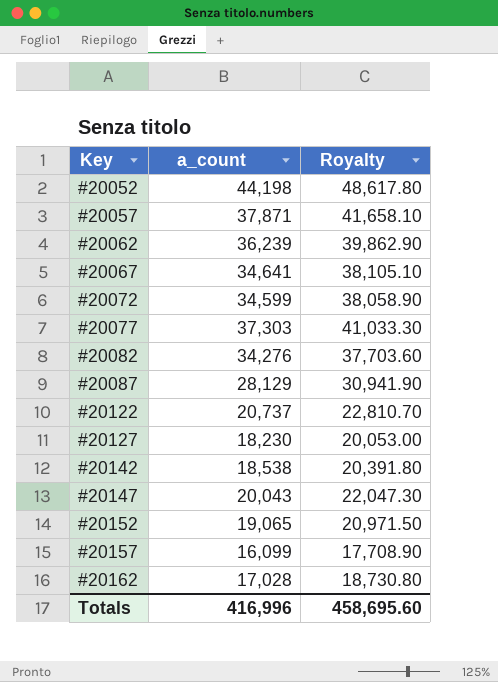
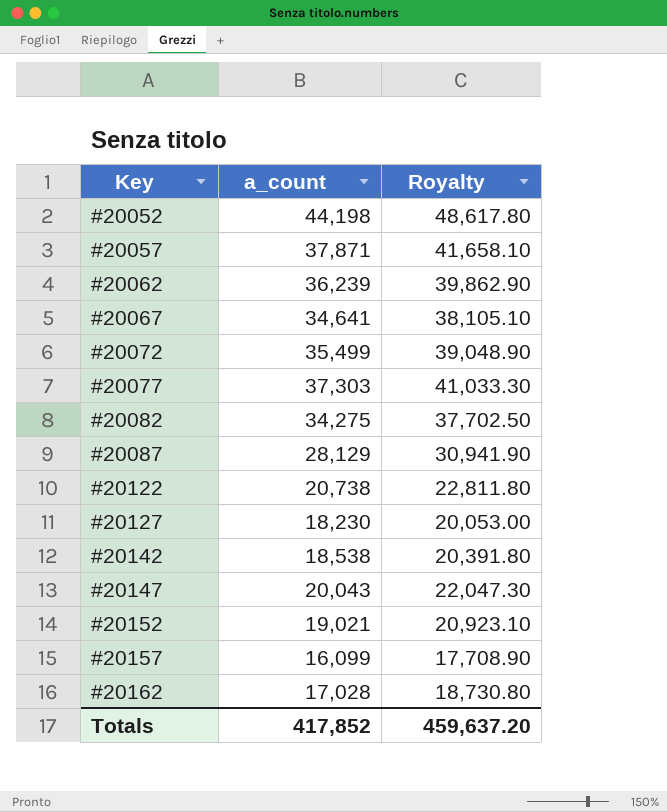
#20072 | a_count: 34,599 -> 35,499
#20072 | Royalty: 38,058.90 -> 39,048.90
#20082 | a_count: 34,276 -> 34,275
#20082 | Royalty: 37,703.60 -> 37,702.50
#20122 | a_count: 20,737 -> 20,738
#20122 | Royalty: 22,810.70 -> 22,811.80
#20152 | a_count: 19,065 -> 19,021
#20152 | Royalty: 20,971.50 -> 20,923.10
Totals | a_count: 416,996 -> 417,852
Totals | Royalty: 458,695.60 -> 459,637.20

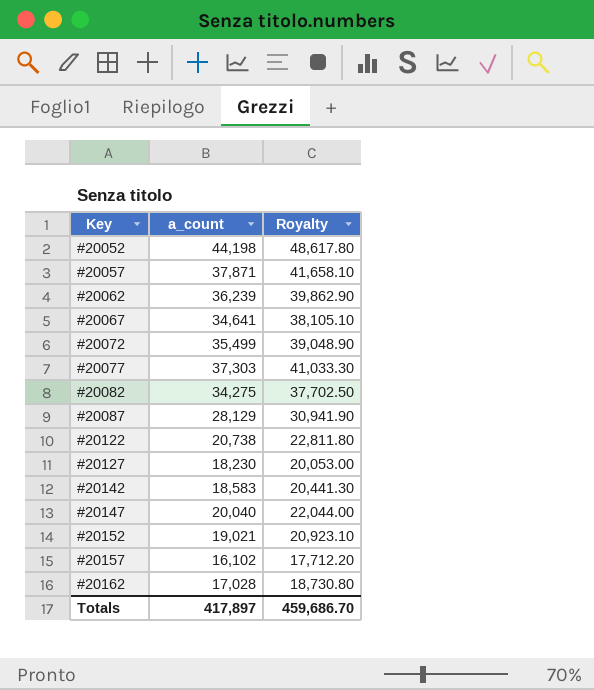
#20142 | a_count: 18,538 -> 18,583
#20142 | Royalty: 20,391.80 -> 20,441.30
#20147 | a_count: 20,043 -> 20,040
#20147 | Royalty: 22,047.30 -> 22,044.00
#20157 | a_count: 16,099 -> 16,102
#20157 | Royalty: 17,708.90 -> 17,712.20
Totals | a_count: 417,852 -> 417,897
Totals | Royalty: 459,637.20 -> 459,686.70

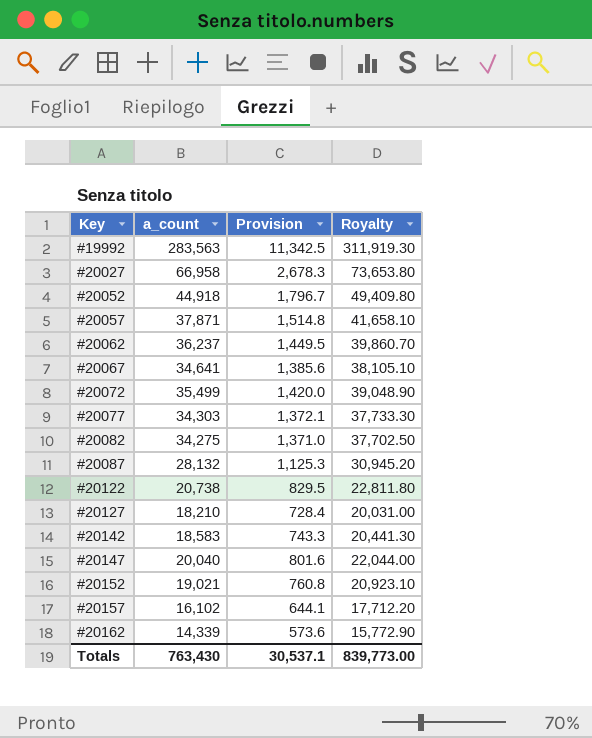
column Provision | formula: none -> [a_count] * 0.04
row #19992: none -> 283,563 | 11,342.5 | 311,919.30
row #20027: none -> 66,958 | 2,678.3 | 73,653.80
#20052 | a_count: 44,198 -> 44,918
#20052 | Royalty: 48,617.80 -> 49,409.80
#20062 | a_count: 36,239 -> 36,237
#20062 | Royalty: 39,862.90 -> 39,860.70
#20077 | a_count: 37,303 -> 34,303
#20077 | Royalty: 41,033.30 -> 37,733.30
#20087 | a_count: 28,129 -> 28,132
#20087 | Royalty: 30,941.90 -> 30,945.20
#20127 | a_count: 18,230 -> 18,210
#20127 | Royalty: 20,053.00 -> 20,031.00
#20162 | a_count: 17,028 -> 14,339
#20162 | Royalty: 18,730.80 -> 15,772.90
Totals | a_count: 417,897 -> 763,430
Totals | Royalty: 459,686.70 -> 839,773.00

